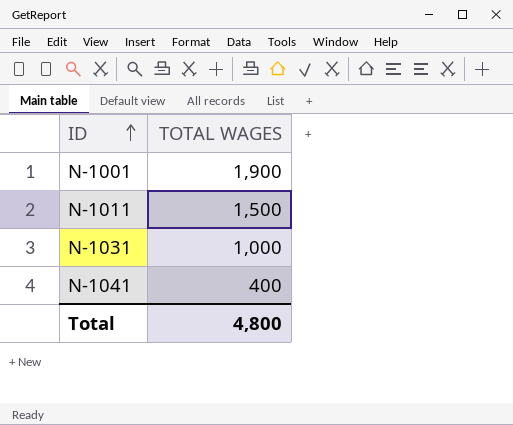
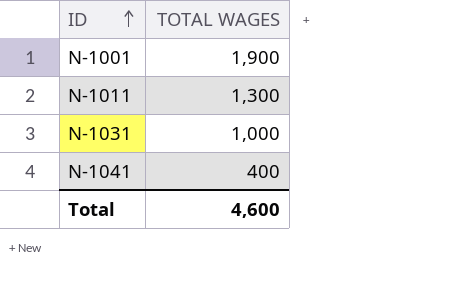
N-1011 | TOTAL WAGES: 1,500 -> 1,300
Total | TOTAL WAGES: 4,800 -> 4,600

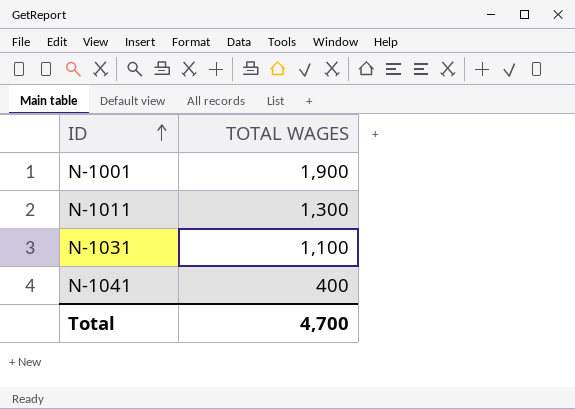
N-1031 | TOTAL WAGES: 1,000 -> 1,100
Total | TOTAL WAGES: 4,600 -> 4,700

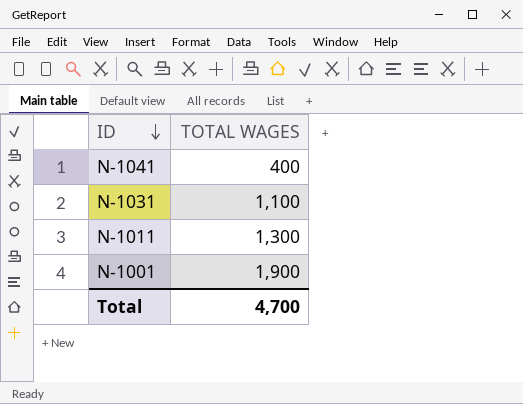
row order: ID ascending -> ID descending

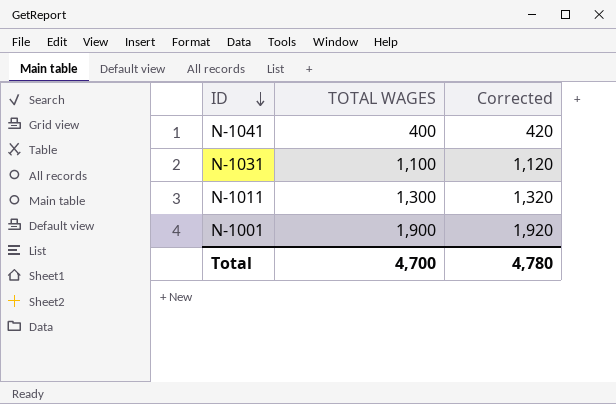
column Corrected | formula: none -> [TOTAL WAGES] + 20

